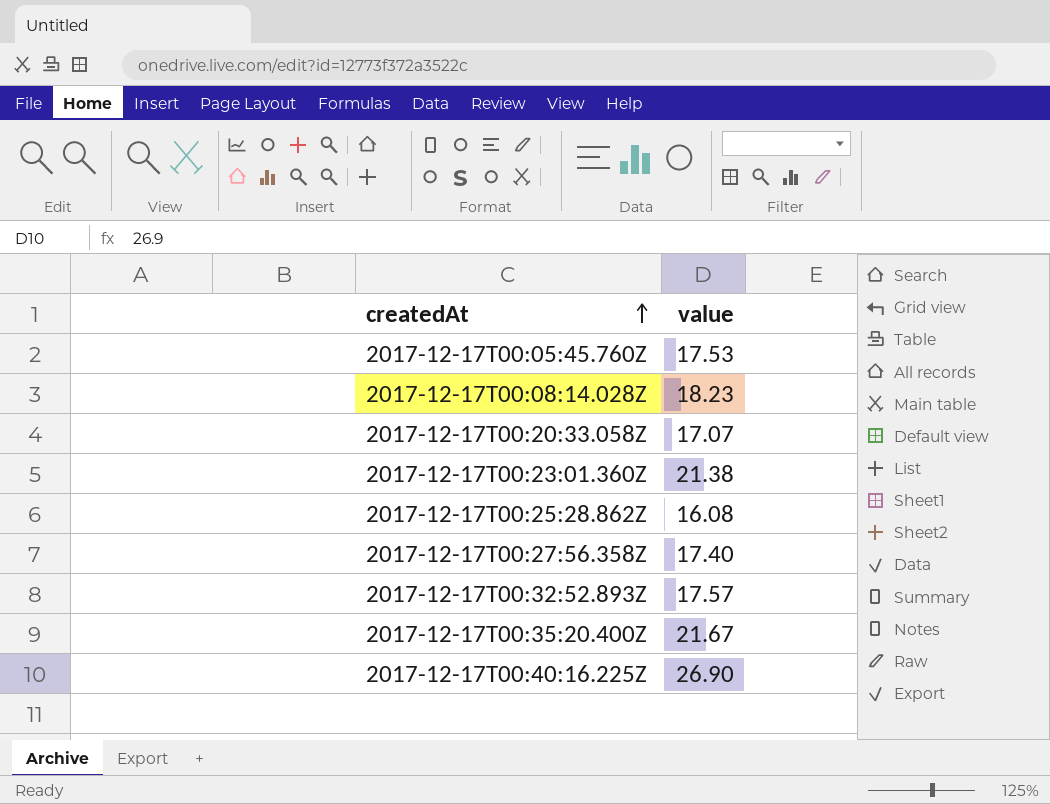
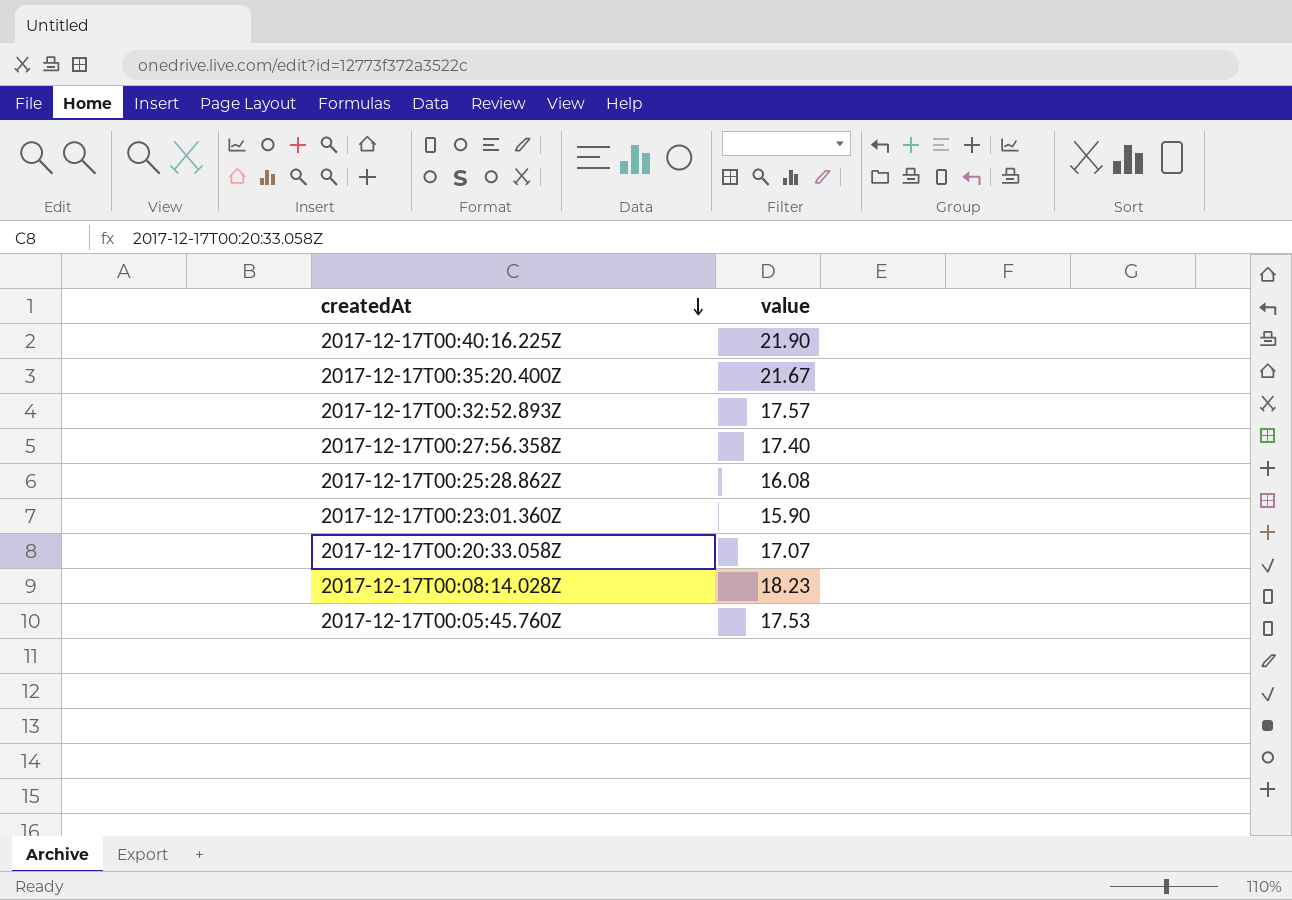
row order: createdAt ascending -> createdAt descending
2017-12-17T00:40:16.225Z | value: 26.90 -> 21.90
2017-12-17T00:23:01.360Z | value: 21.38 -> 15.90

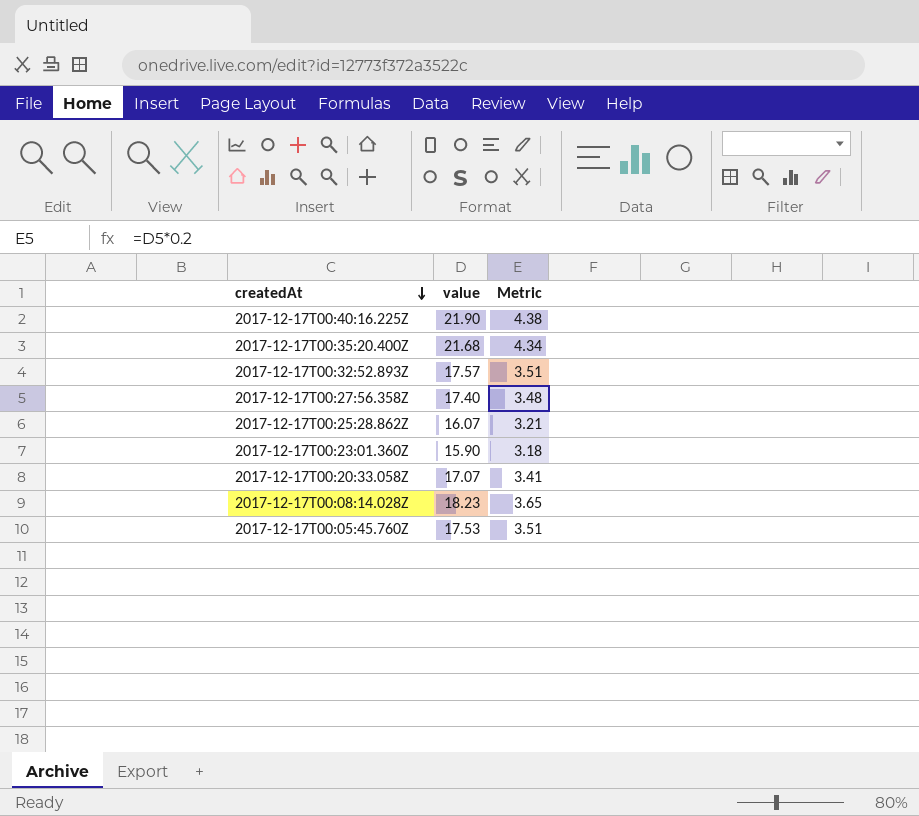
column Metric | formula: none -> [value] * 0.2
2017-12-17T00:35:20.400Z | value: 21.67 -> 21.68
2017-12-17T00:25:28.862Z | value: 16.08 -> 16.07

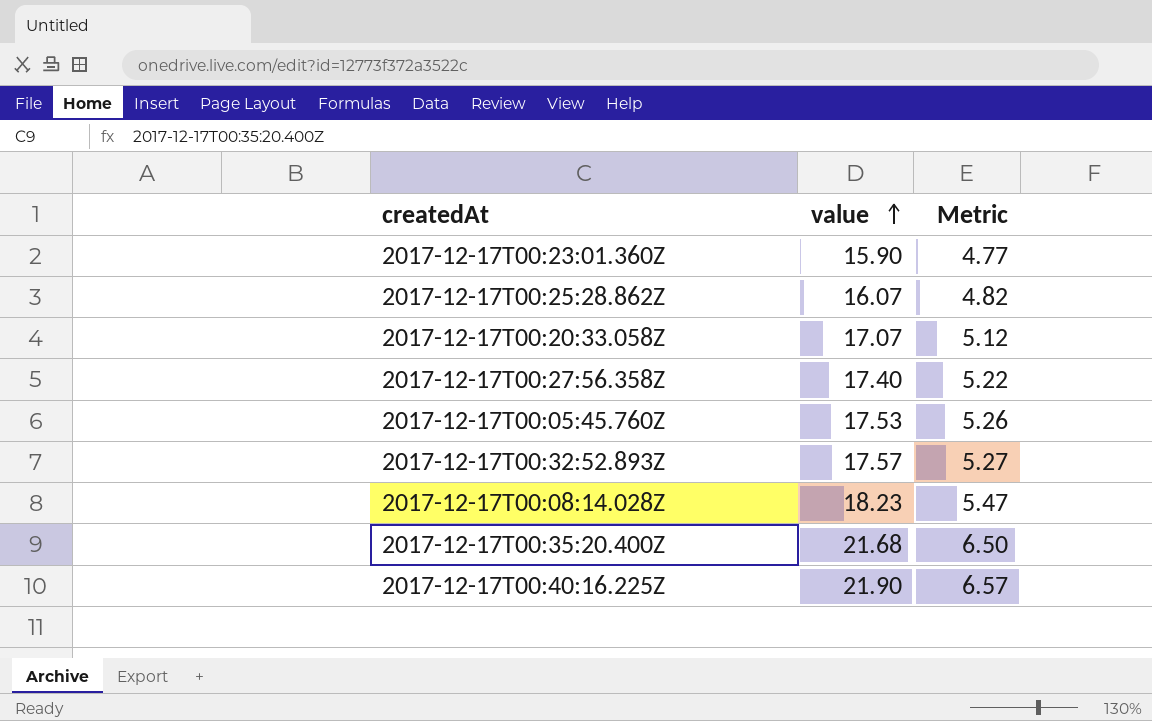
row order: createdAt descending -> value ascending
column Metric | formula: [value] * 0.2 -> [value] * 0.3

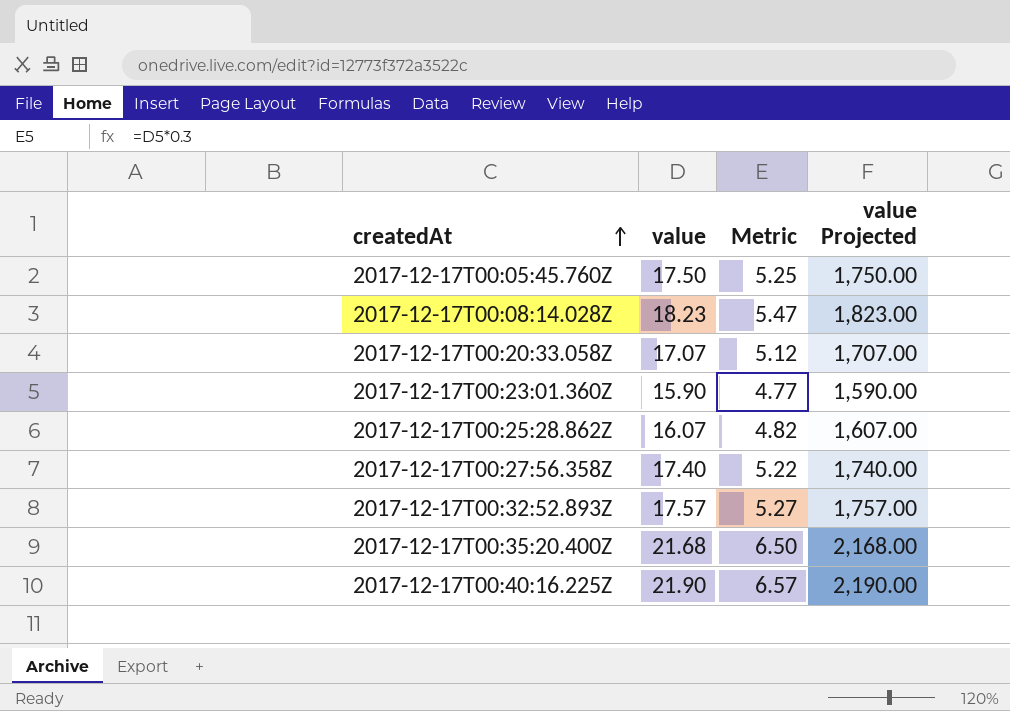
row order: value ascending -> createdAt ascending
column value Projected | formula: none -> [value] * 100
2017-12-17T00:05:45.760Z | value: 17.53 -> 17.50
2017-12-17T00:05:45.760Z | Metric: 5.26 -> 5.25

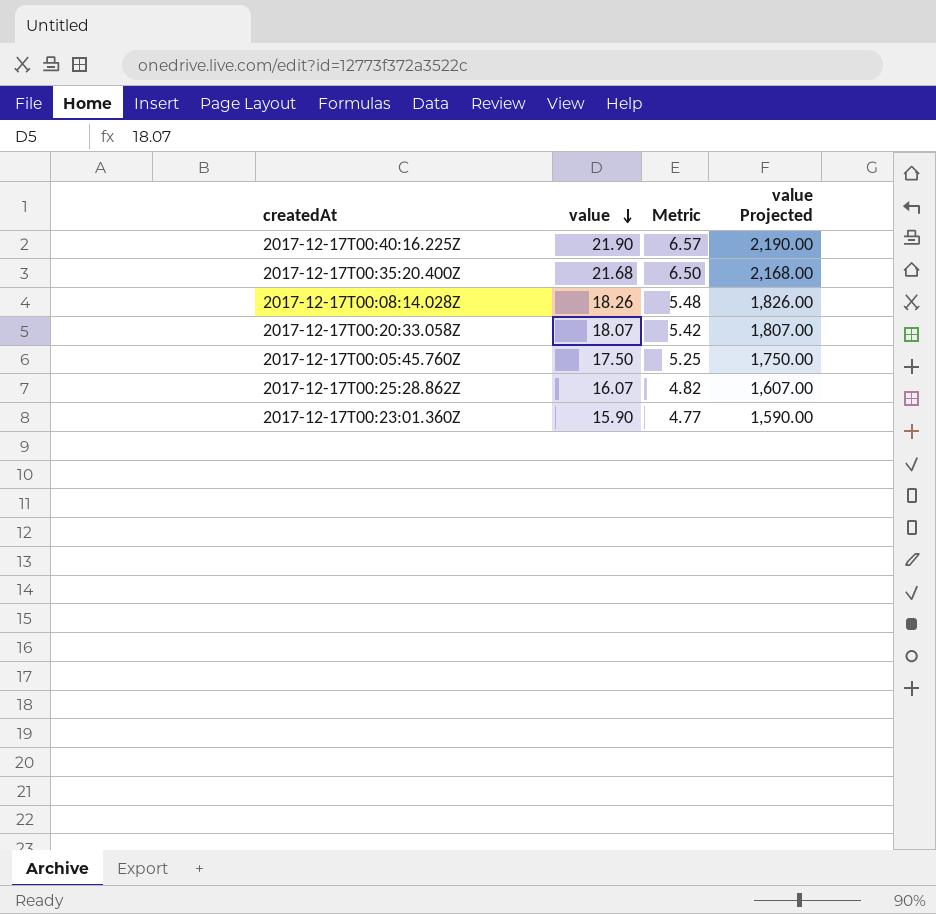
row order: createdAt ascending -> value descending
row 2017-12-17T00:27:56.358Z: 17.40 | 5.22 | 1,740.00 -> none
row 2017-12-17T00:32:52.893Z: 17.57 | 5.27 | 1,757.00 -> none
2017-12-17T00:08:14.028Z | value: 18.23 -> 18.26
2017-12-17T00:08:14.028Z | Metric: 5.47 -> 5.48
2017-12-17T00:08:14.028Z | value Projected: 1,823.00 -> 1,826.00
2017-12-17T00:20:33.058Z | value: 17.07 -> 18.07
2017-12-17T00:20:33.058Z | Metric: 5.12 -> 5.42
2017-12-17T00:20:33.058Z | value Projected: 1,707.00 -> 1,807.00

